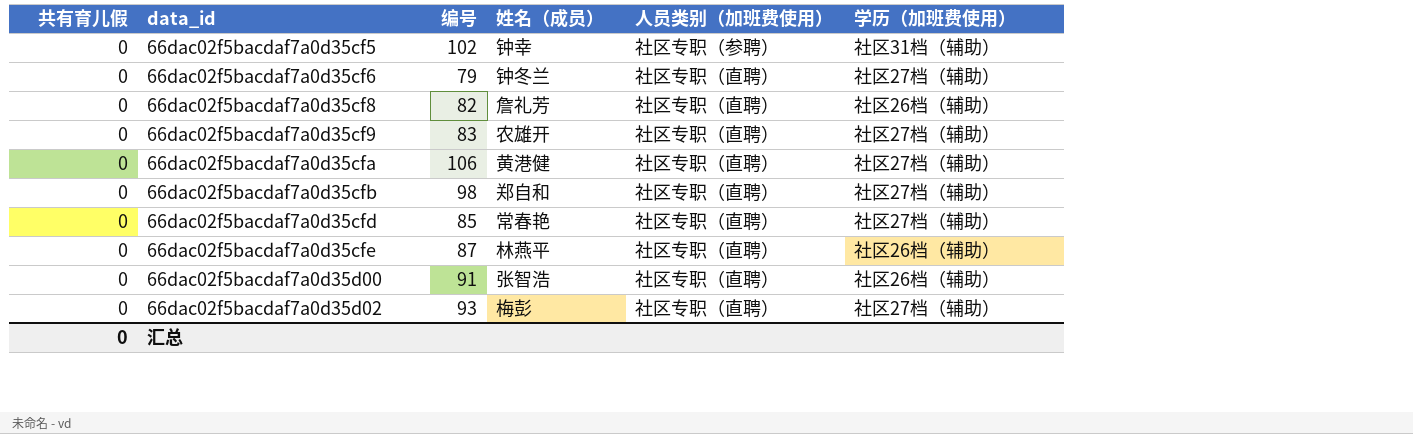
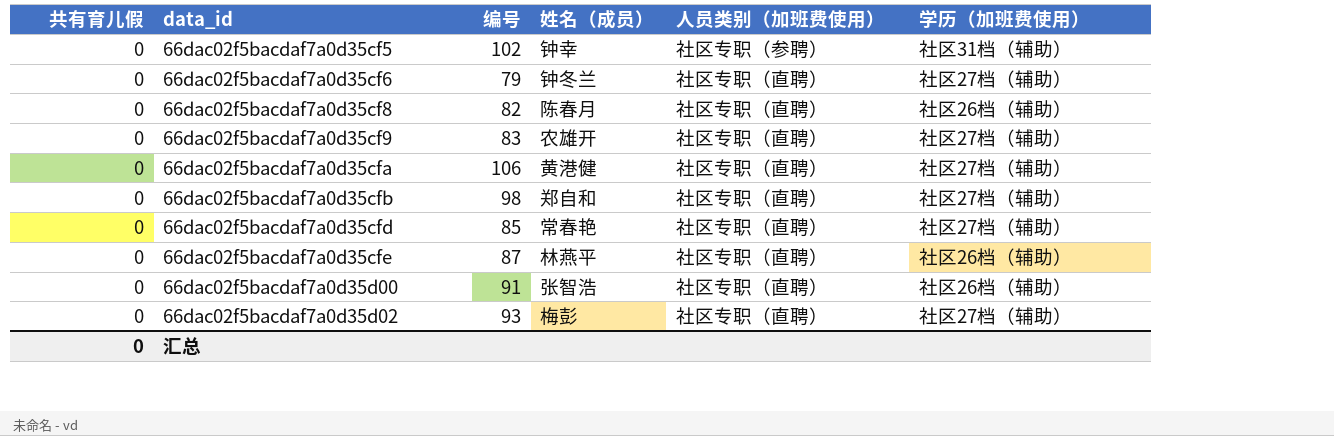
66dac02f5bacdaf7a0d35cf8 | 姓名（成员）: 詹礼芳 -> 陈春月

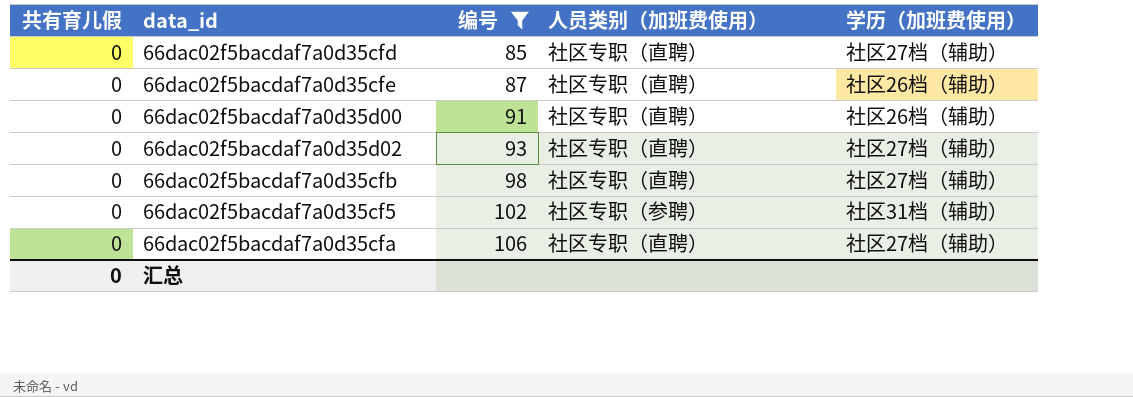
filter: none -> 编号 >= 85
row order: data_id ascending -> 编号 ascending
column 姓名（成员） | position: 4 -> none

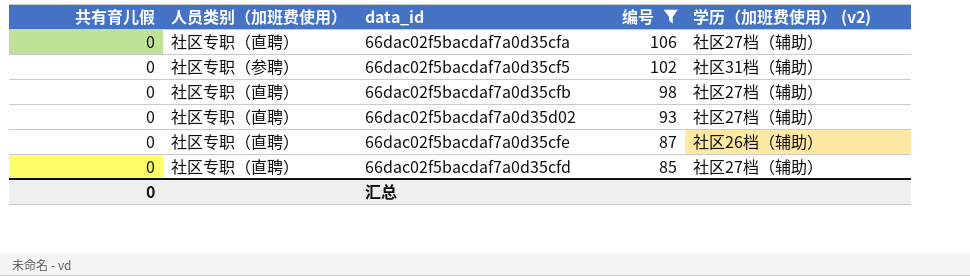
row order: 编号 ascending -> 编号 descending
column 人员类别（加班费使用） | position: 4 -> 2
column name: 学历（加班费使用） -> 学历（加班费使用） (v2)
row 66dac02f5bacdaf7a0d35d00: 0 | 91 | 社区专职（直聘） | 社区26档（辅助） -> none

